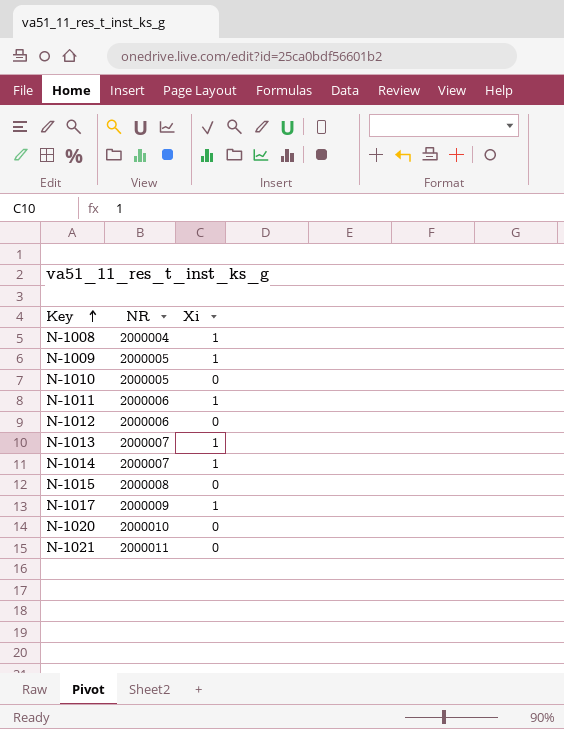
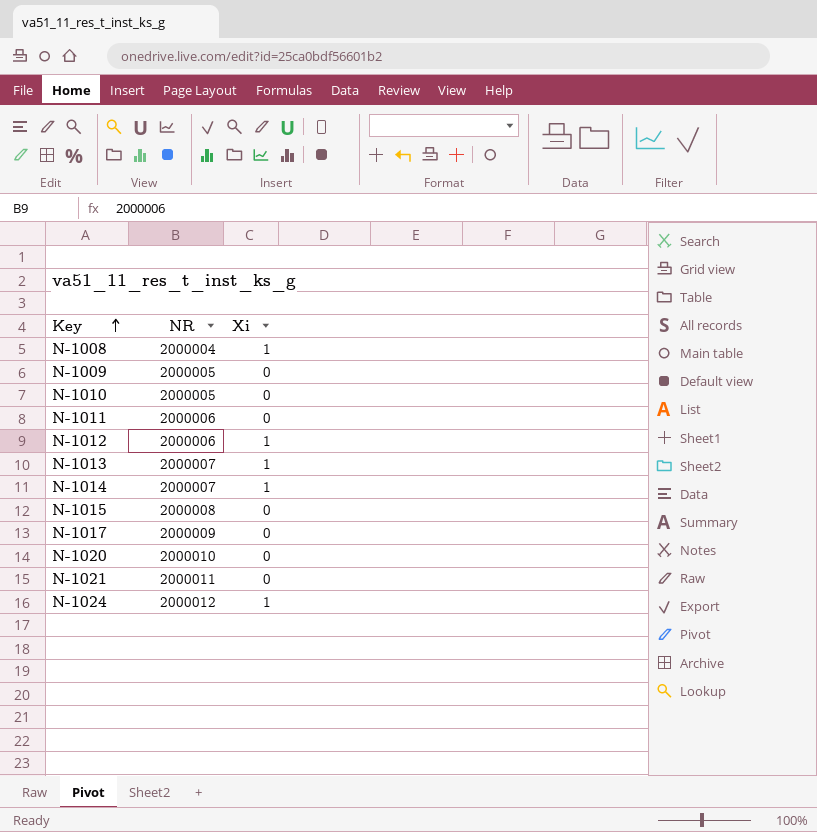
N-1009 | Xi: 1 -> 0
N-1011 | Xi: 1 -> 0
N-1012 | Xi: 0 -> 1
N-1017 | Xi: 1 -> 0
row N-1024: none -> 2000012 | 1

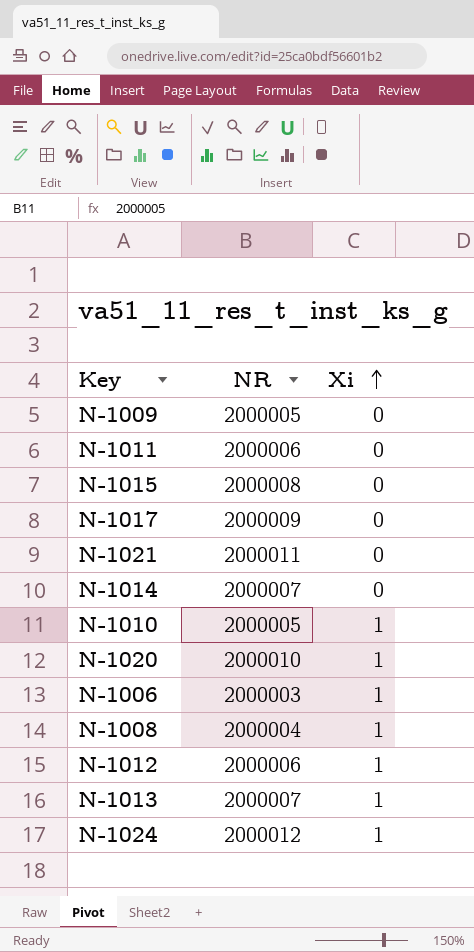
row order: Key ascending -> Xi ascending
N-1014 | Xi: 1 -> 0
N-1010 | Xi: 0 -> 1
N-1020 | Xi: 0 -> 1
row N-1006: none -> 2000003 | 1

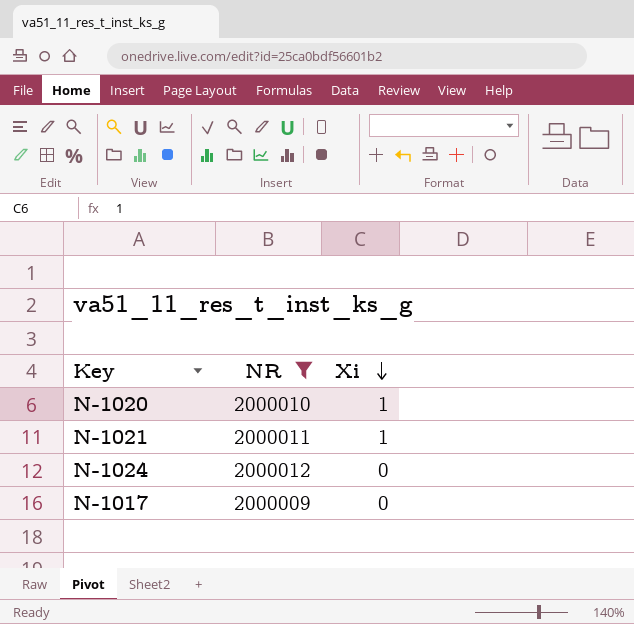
filter: none -> NR >= 2000009
row order: Xi ascending -> Xi descending
N-1021 | Xi: 0 -> 1
N-1024 | Xi: 1 -> 0

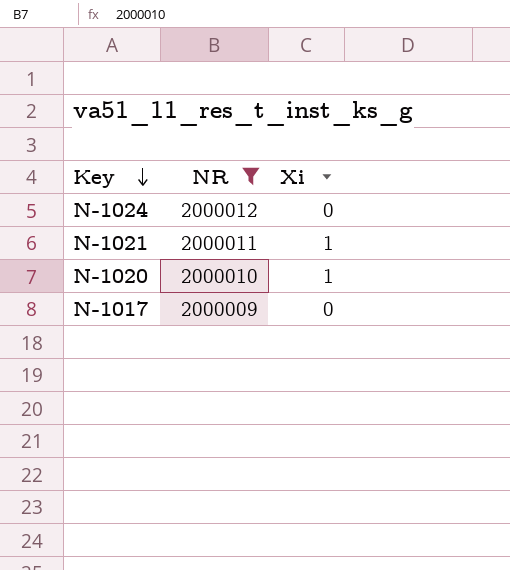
row order: Xi descending -> Key descending

